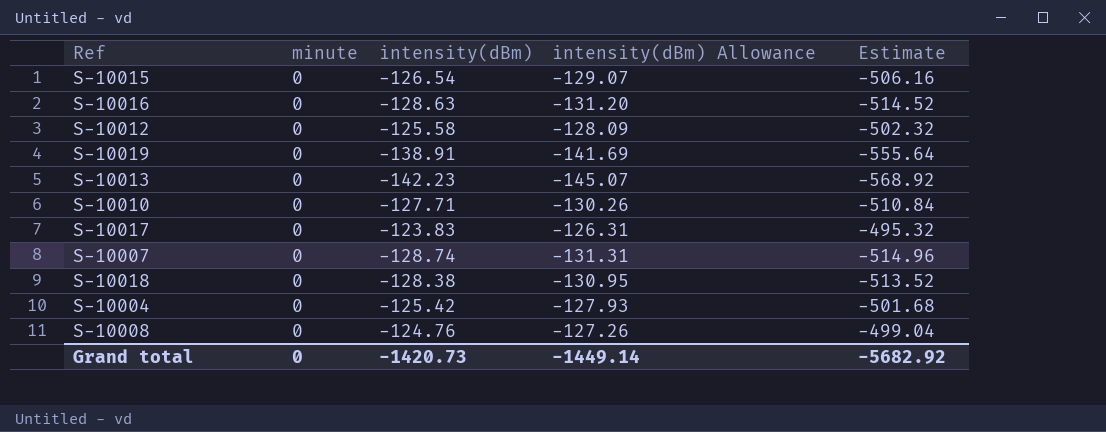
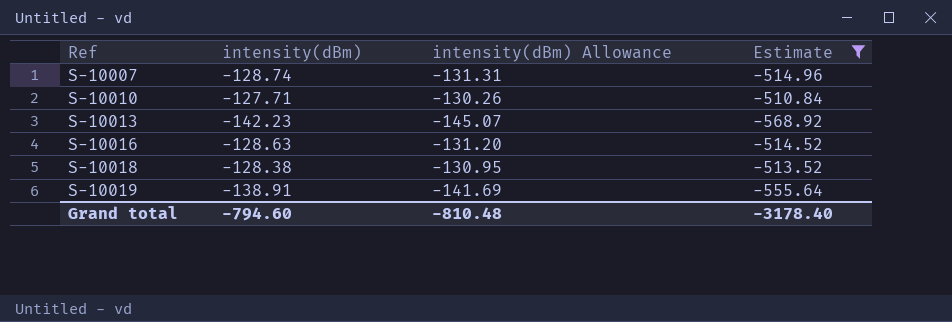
filter: none -> Estimate <= -510.84
row order: none -> Ref ascending
column minute | position: 2 -> none
Grand total | intensity(dBm): -1420.73 -> -794.60
Grand total | intensity(dBm) Allowance: -1449.14 -> -810.48
Grand total | Estimate: -5682.92 -> -3178.40

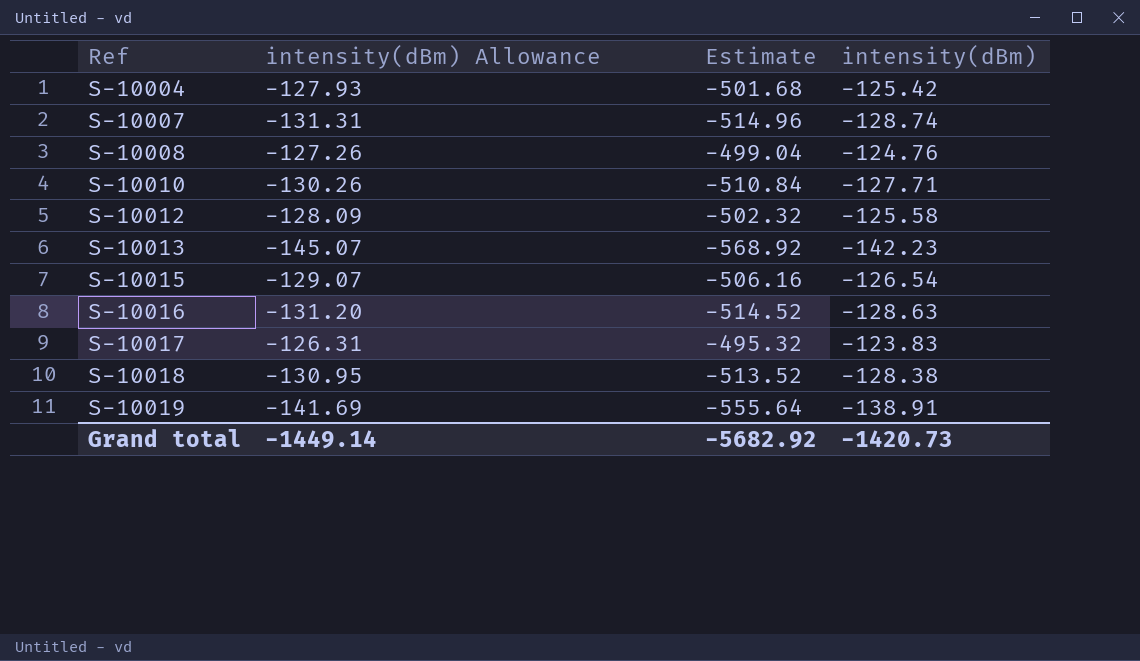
filter: Estimate <= -510.84 -> none
column intensity(dBm) | position: 2 -> 4
Grand total | intensity(dBm) Allowance: -810.48 -> -1449.14
Grand total | Estimate: -3178.40 -> -5682.92
Grand total | intensity(dBm): -794.60 -> -1420.73

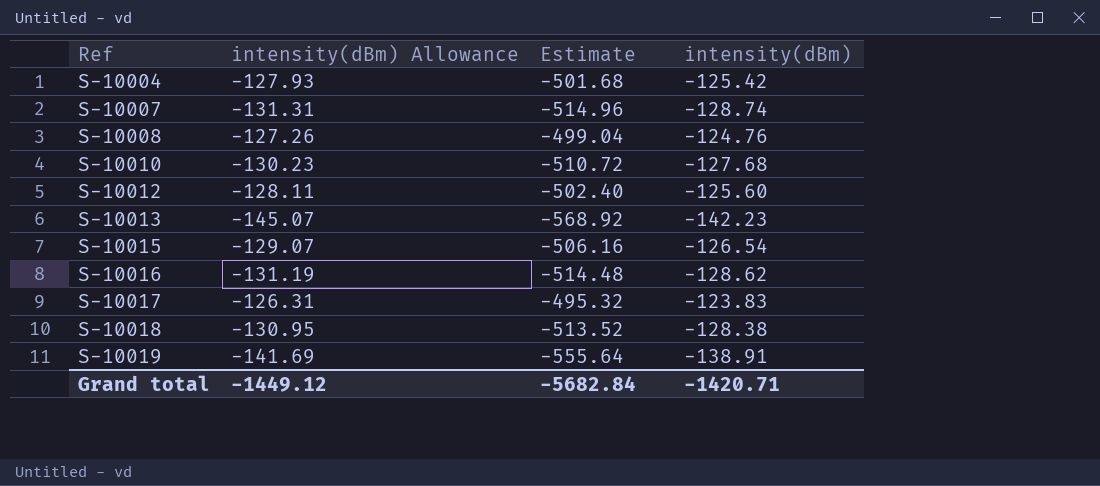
S-10010 | intensity(dBm) Allowance: -130.26 -> -130.23
S-10010 | Estimate: -510.84 -> -510.72
S-10010 | intensity(dBm): -127.71 -> -127.68
S-10012 | intensity(dBm) Allowance: -128.09 -> -128.11
S-10012 | Estimate: -502.32 -> -502.40
S-10012 | intensity(dBm): -125.58 -> -125.60
S-10016 | intensity(dBm) Allowance: -131.20 -> -131.19
S-10016 | Estimate: -514.52 -> -514.48
S-10016 | intensity(dBm): -128.63 -> -128.62
Grand total | intensity(dBm) Allowance: -1449.14 -> -1449.12
Grand total | Estimate: -5682.92 -> -5682.84
Grand total | intensity(dBm): -1420.73 -> -1420.71

